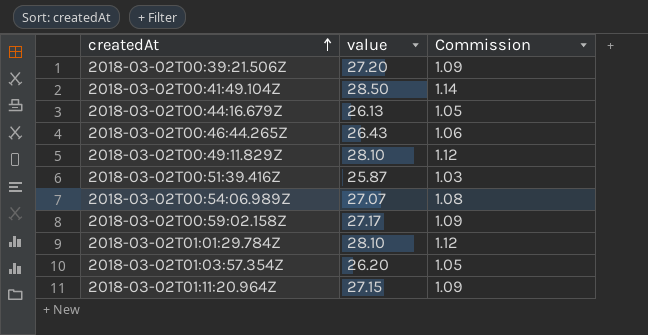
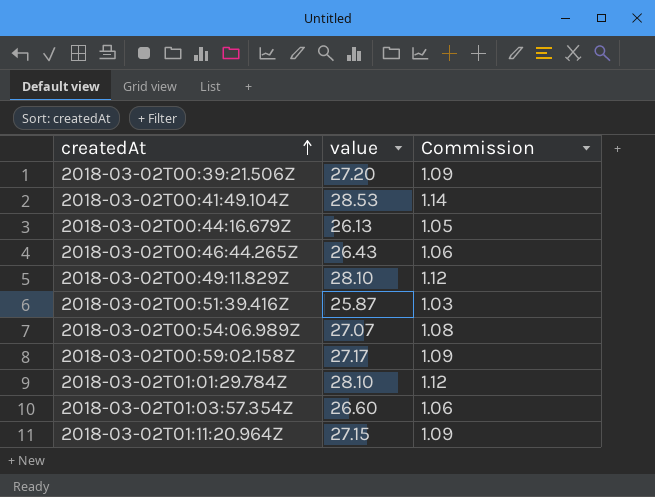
2018-03-02T00:41:49.104Z | value: 28.50 -> 28.53
2018-03-02T01:03:57.354Z | value: 26.20 -> 26.60
2018-03-02T01:03:57.354Z | Commission: 1.05 -> 1.06

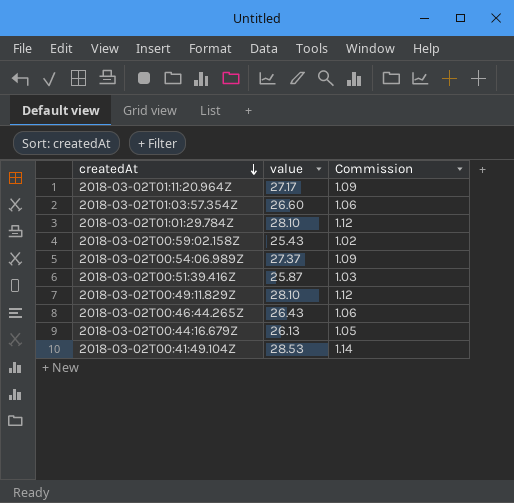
row order: createdAt ascending -> createdAt descending
row 2018-03-02T00:39:21.506Z: 27.20 | 1.09 -> none
2018-03-02T01:11:20.964Z | value: 27.15 -> 27.17
2018-03-02T00:59:02.158Z | value: 27.17 -> 25.43
2018-03-02T00:59:02.158Z | Commission: 1.09 -> 1.02
2018-03-02T00:54:06.989Z | value: 27.07 -> 27.37
2018-03-02T00:54:06.989Z | Commission: 1.08 -> 1.09

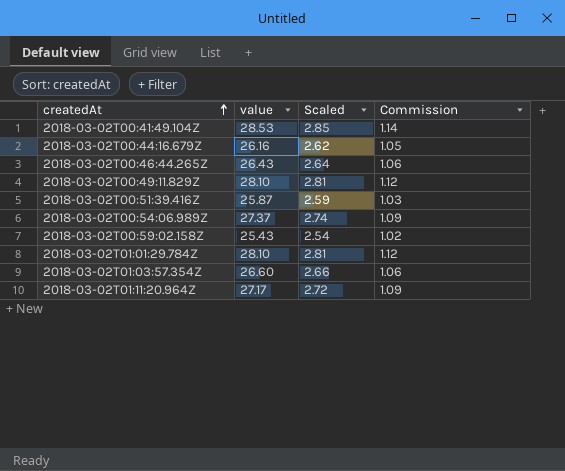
row order: createdAt descending -> createdAt ascending
column Scaled | formula: none -> [value] * 0.1
2018-03-02T00:44:16.679Z | value: 26.13 -> 26.16

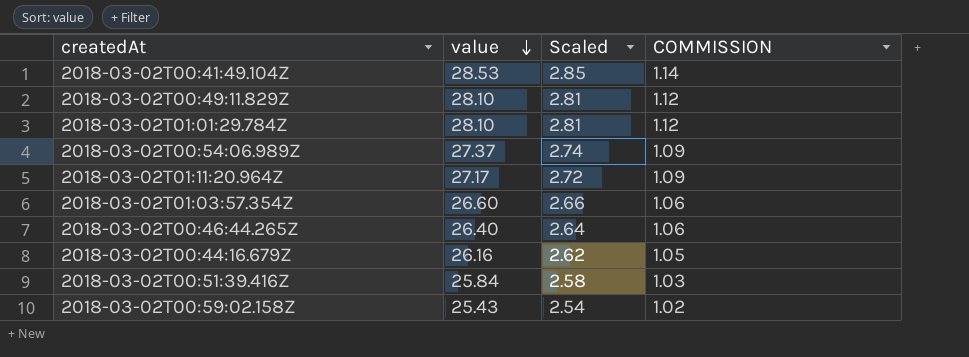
row order: createdAt ascending -> value descending
column name: Commission -> COMMISSION
2018-03-02T00:46:44.265Z | value: 26.43 -> 26.40
2018-03-02T00:51:39.416Z | value: 25.87 -> 25.84
2018-03-02T00:51:39.416Z | Scaled: 2.59 -> 2.58

